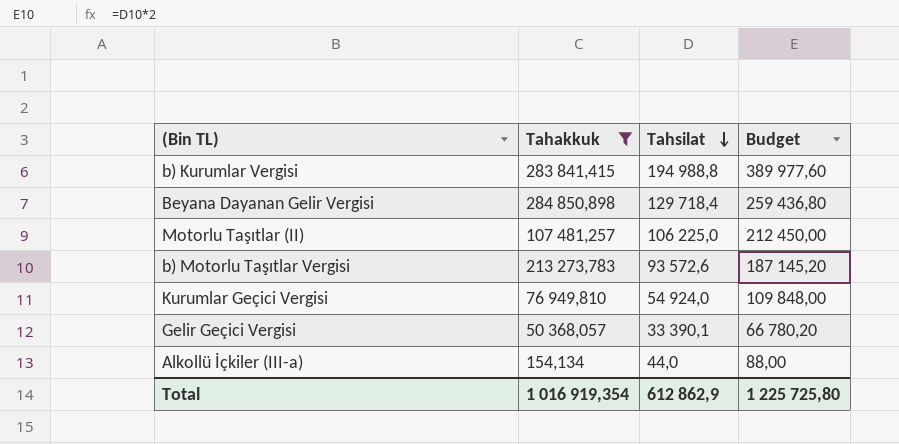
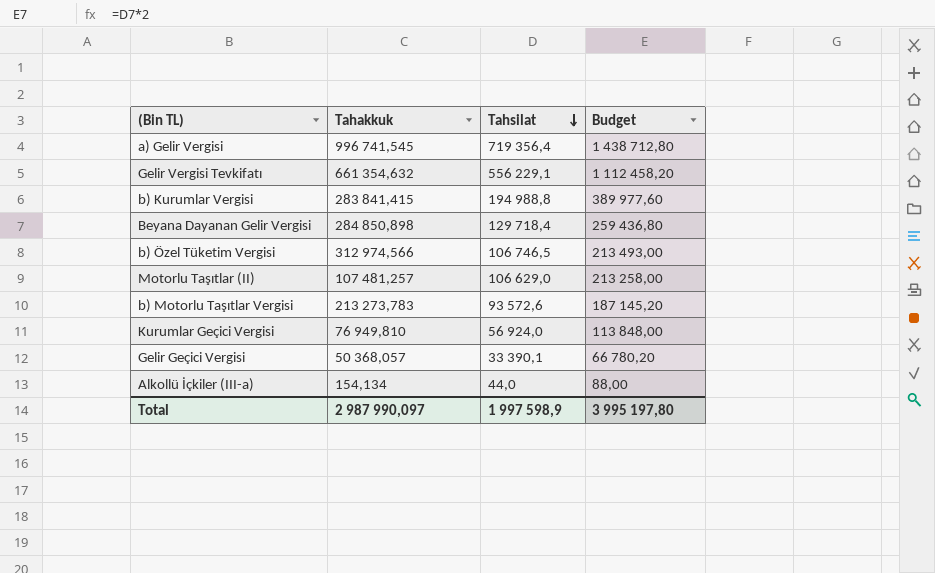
filter: Tahakkuk <= 284 850,898 -> none
Motorlu Taşıtlar (II) | Tahsilat: 106 225,0 -> 106 629,0
Motorlu Taşıtlar (II) | Budget: 212 450,00 -> 213 258,00
Kurumlar Geçici Vergisi | Tahsilat: 54 924,0 -> 56 924,0
Kurumlar Geçici Vergisi | Budget: 109 848,00 -> 113 848,00
Total | Tahakkuk: 1 016 919,354 -> 2 987 990,097
Total | Tahsilat: 612 862,9 -> 1 997 598,9
Total | Budget: 1 225 725,80 -> 3 995 197,80

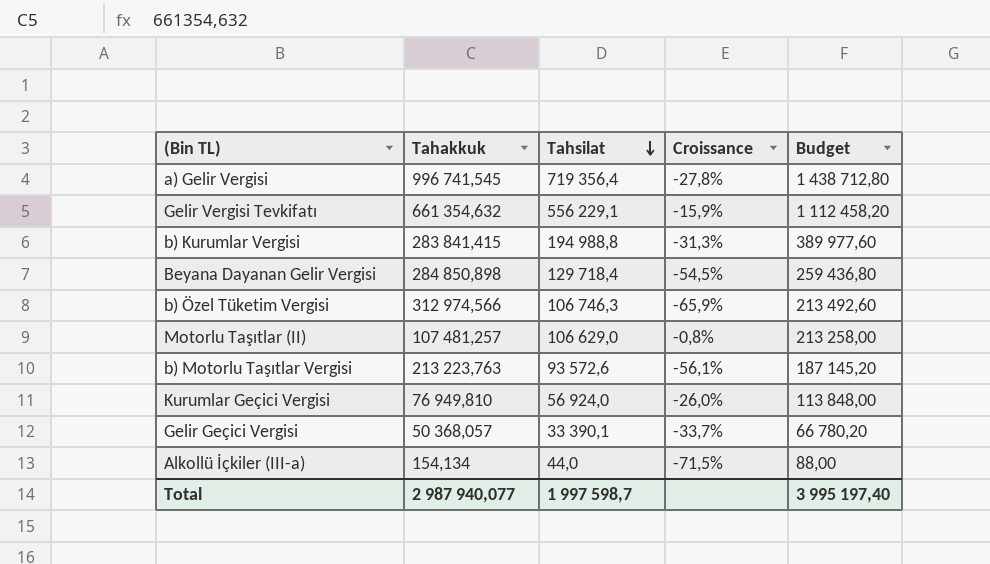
column Croissance | formula: none -> ([Tahsilat] - [Tahakkuk]) / [Tahakkuk]
b) Özel Tüketim Vergisi | Tahsilat: 106 746,5 -> 106 746,3
b) Özel Tüketim Vergisi | Budget: 213 493,00 -> 213 492,60
b) Motorlu Taşıtlar Vergisi | Tahakkuk: 213 273,783 -> 213 223,763
Total | Tahakkuk: 2 987 990,097 -> 2 987 940,077
Total | Tahsilat: 1 997 598,9 -> 1 997 598,7
Total | Budget: 3 995 197,80 -> 3 995 197,40

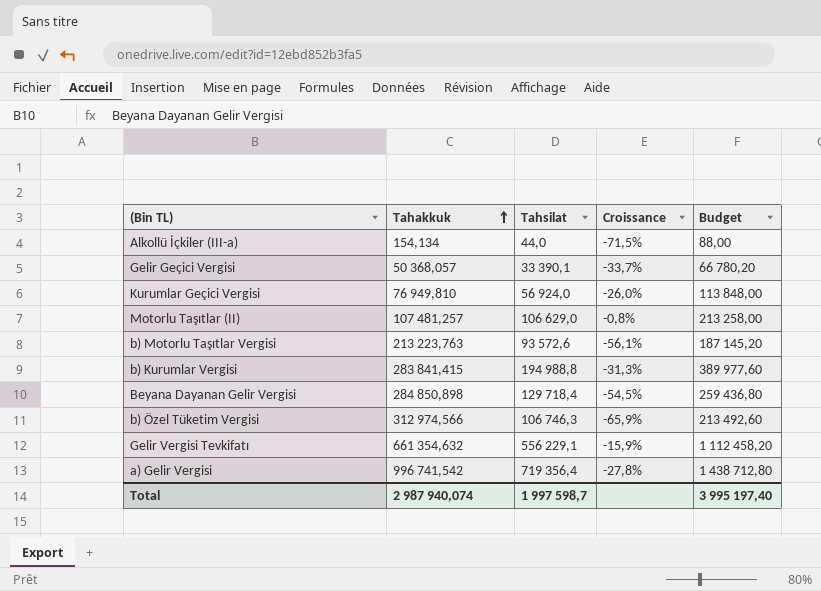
row order: Tahsilat descending -> Tahakkuk ascending
a) Gelir Vergisi | Tahakkuk: 996 741,545 -> 996 741,542
Total | Tahakkuk: 2 987 940,077 -> 2 987 940,074

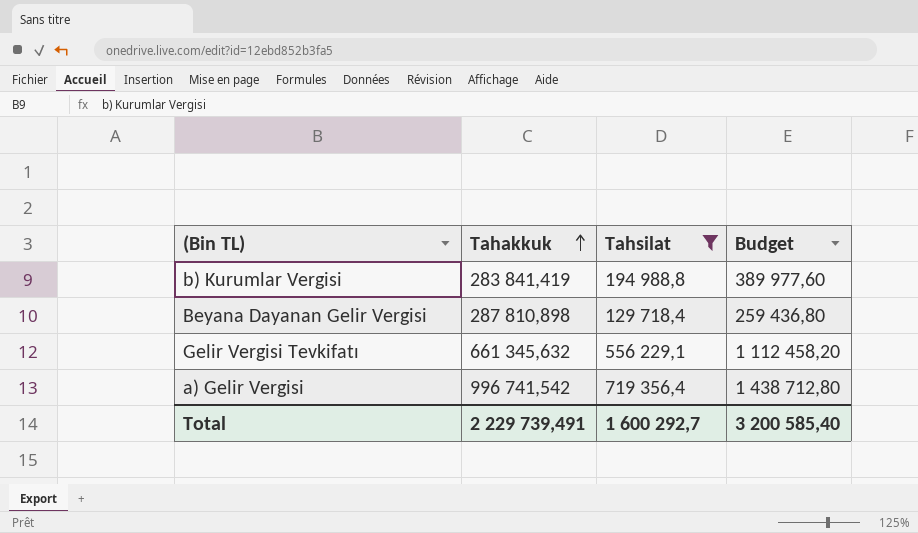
filter: none -> Tahsilat >= 129 718,4
column Croissance | formula: ([Tahsilat] - [Tahakkuk]) / [Tahakkuk] -> none
b) Kurumlar Vergisi | Tahakkuk: 283 841,415 -> 283 841,419
Beyana Dayanan Gelir Vergisi | Tahakkuk: 284 850,898 -> 287 810,898
Gelir Vergisi Tevkifatı | Tahakkuk: 661 354,632 -> 661 345,632
Total | Tahakkuk: 2 987 940,074 -> 2 229 739,491
Total | Tahsilat: 1 997 598,7 -> 1 600 292,7
Total | Budget: 3 995 197,40 -> 3 200 585,40

